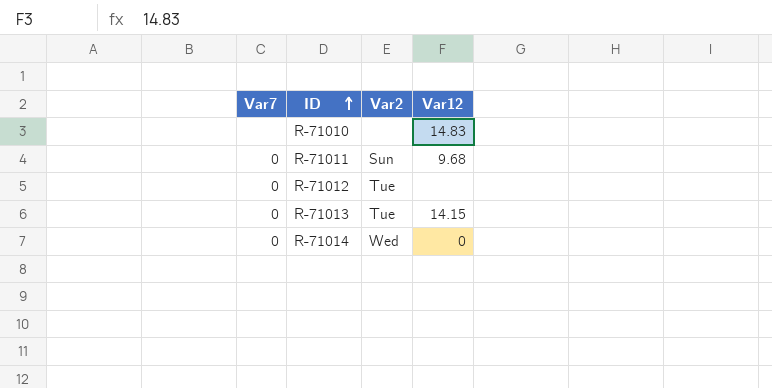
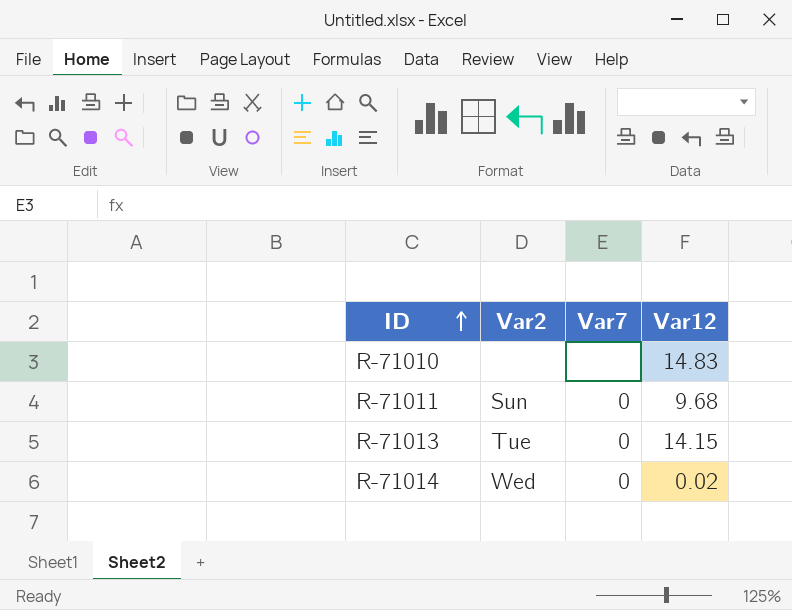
column Var7 | position: 1 -> 3
row R-71012: 0 | Tue | none -> none
R-71014 | Var12: 0 -> 0.02

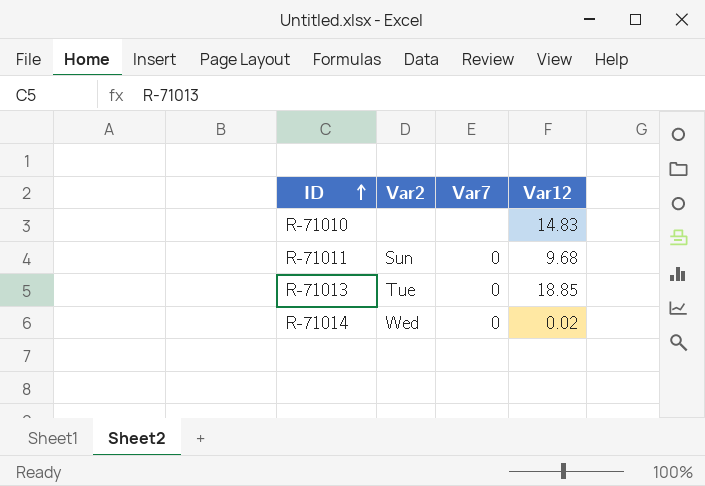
R-71013 | Var12: 14.15 -> 18.85

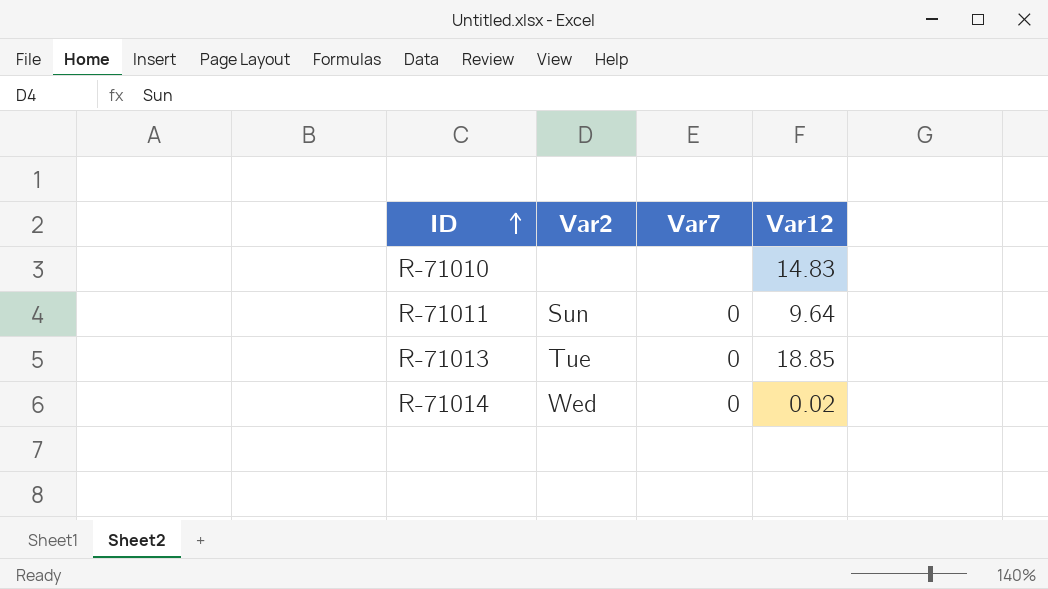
R-71011 | Var12: 9.68 -> 9.64

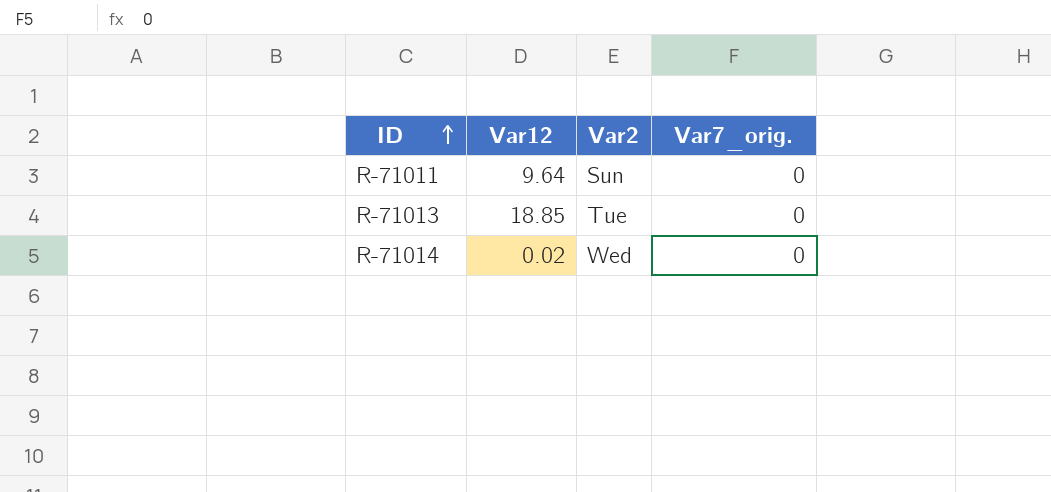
column Var12 | position: 4 -> 2
column name: Var7 -> Var7_orig.
row R-71010: none | none | 14.83 -> none

